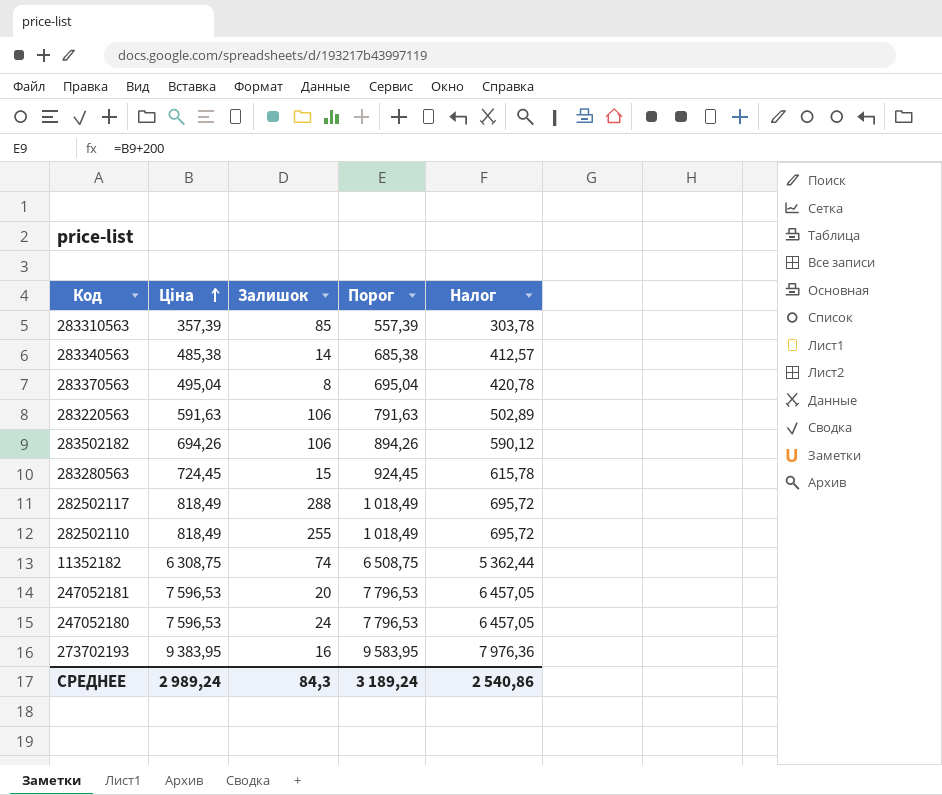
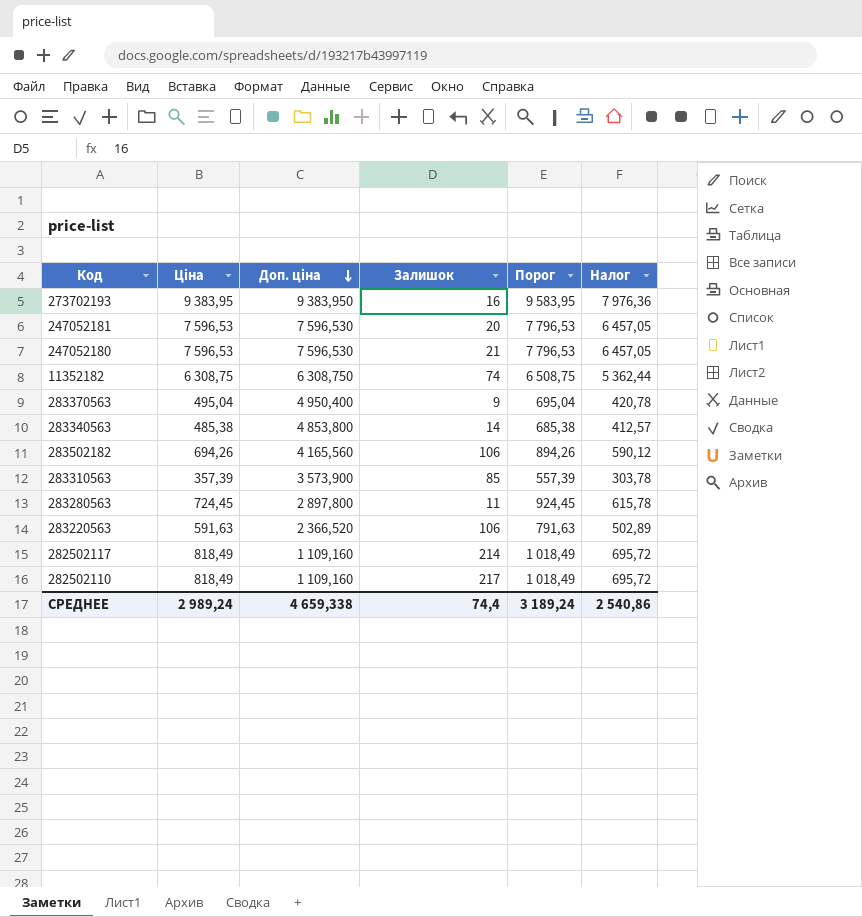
row order: Ціна ascending -> Доп. ціна descending
column Доп. ціна | position: none -> 3
247052180 | Залишок: 24 -> 21
283370563 | Залишок: 8 -> 9
283280563 | Залишок: 15 -> 11
282502117 | Залишок: 288 -> 214
282502110 | Залишок: 255 -> 217
СРЕДНЕЕ | Залишок: 84,3 -> 74,4

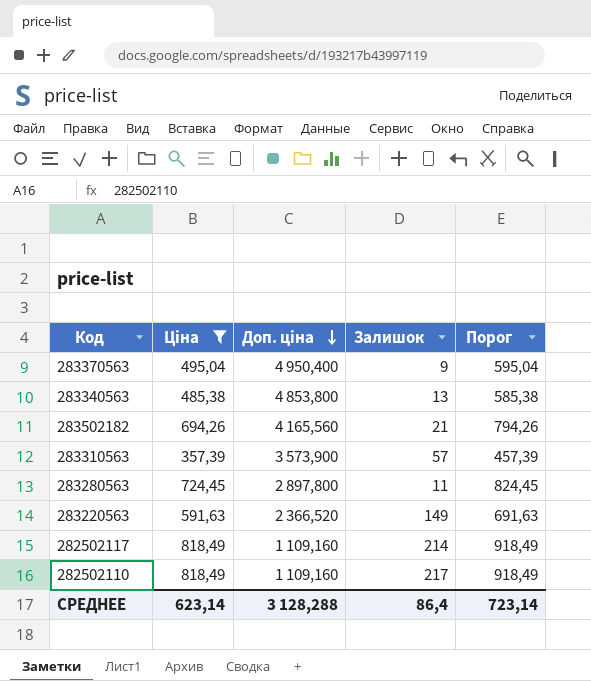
filter: none -> Ціна <= 818,49
column Налог | formula: [Ціна] * 0,85 -> none
column Порог | formula: [Ціна] + 200 -> [Ціна] + 100
283340563 | Залишок: 14 -> 13
283502182 | Залишок: 106 -> 21
283310563 | Залишок: 85 -> 57
283220563 | Залишок: 106 -> 149
СРЕДНЕЕ | Ціна: 2 989,24 -> 623,14
СРЕДНЕЕ | Доп. ціна: 4 659,338 -> 3 128,288
СРЕДНЕЕ | Залишок: 74,4 -> 86,4
СРЕДНЕЕ | Порог: 3 189,24 -> 723,14

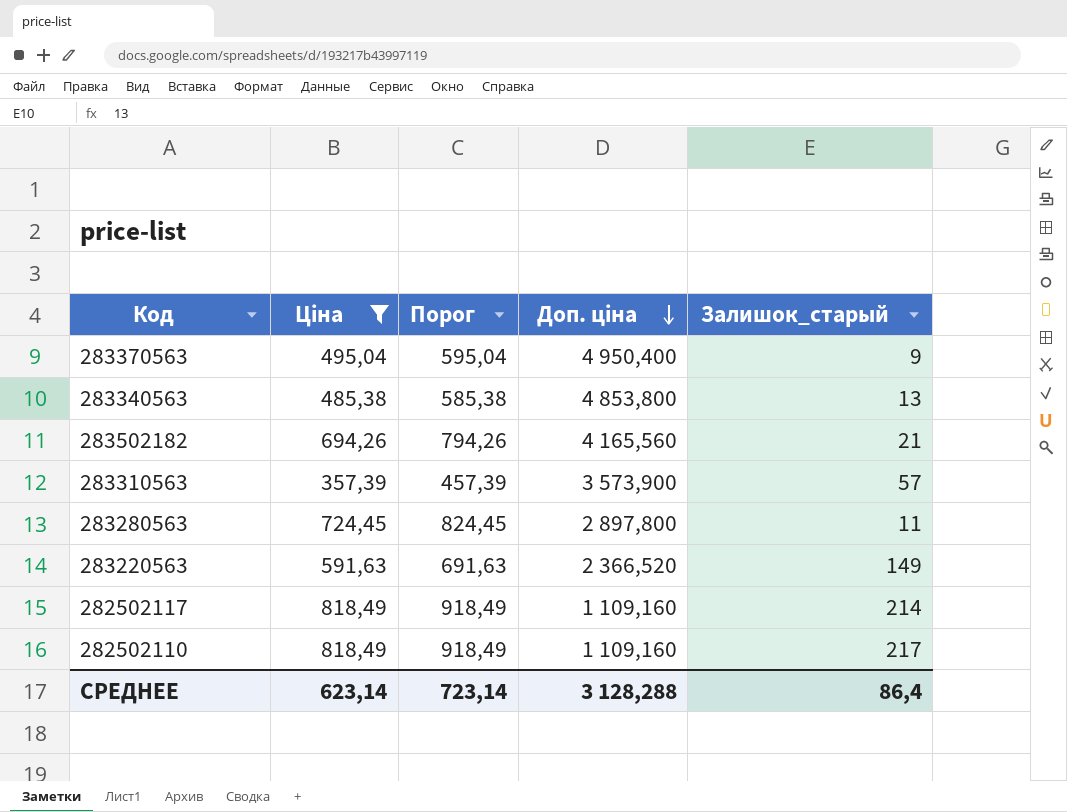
column Порог | position: 5 -> 3
column name: Залишок -> Залишок_старый

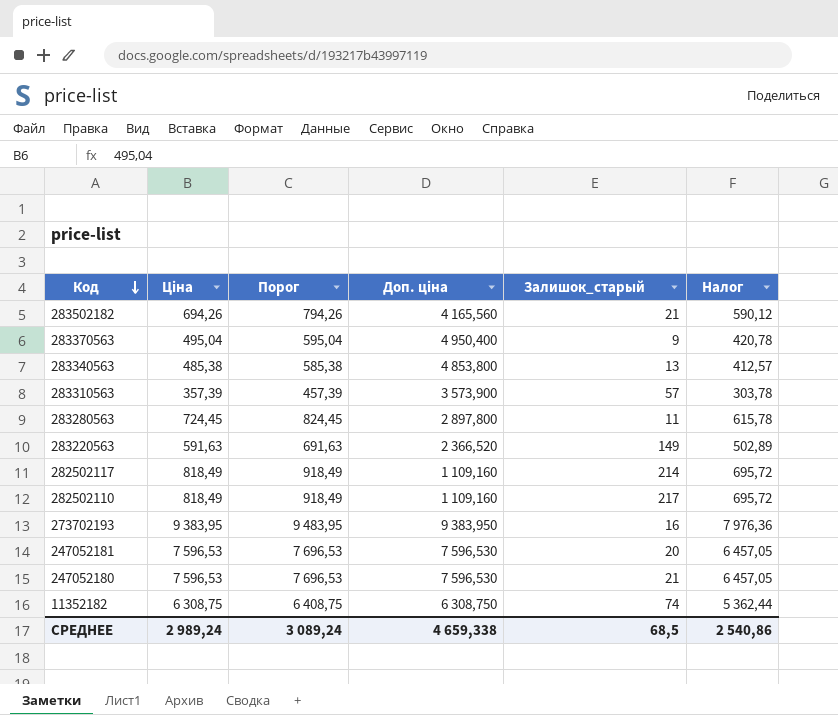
filter: Ціна <= 818,49 -> none
row order: Доп. ціна descending -> Код descending
column Налог | formula: none -> [Ціна] * 0,85
СРЕДНЕЕ | Ціна: 623,14 -> 2 989,24
СРЕДНЕЕ | Порог: 723,14 -> 3 089,24
СРЕДНЕЕ | Доп. ціна: 3 128,288 -> 4 659,338
СРЕДНЕЕ | Залишок_старый: 86,4 -> 68,5

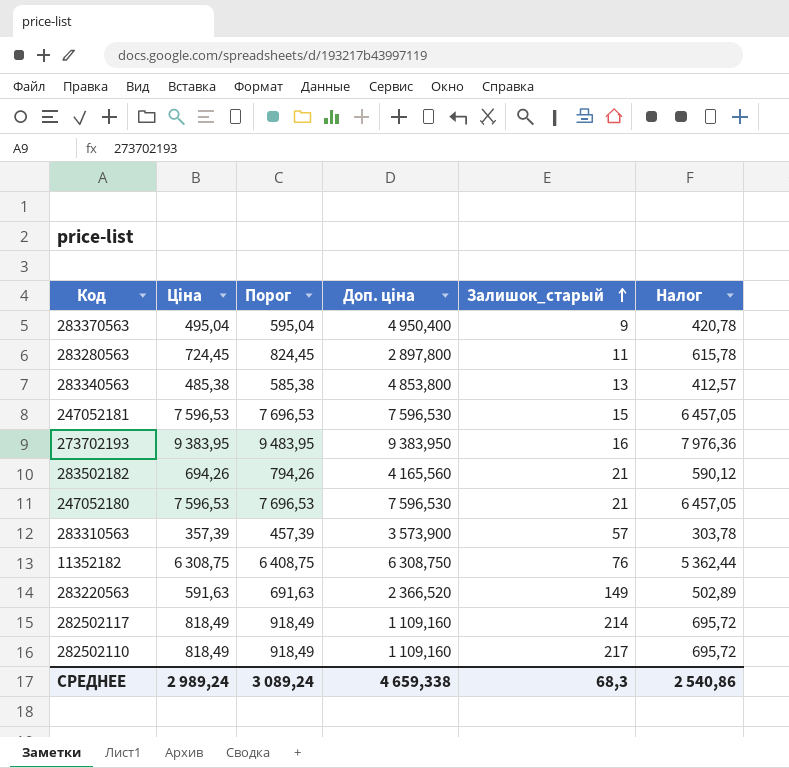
row order: Код descending -> Залишок_старый ascending
247052181 | Залишок_старый: 20 -> 15
11352182 | Залишок_старый: 74 -> 76
СРЕДНЕЕ | Залишок_старый: 68,5 -> 68,3

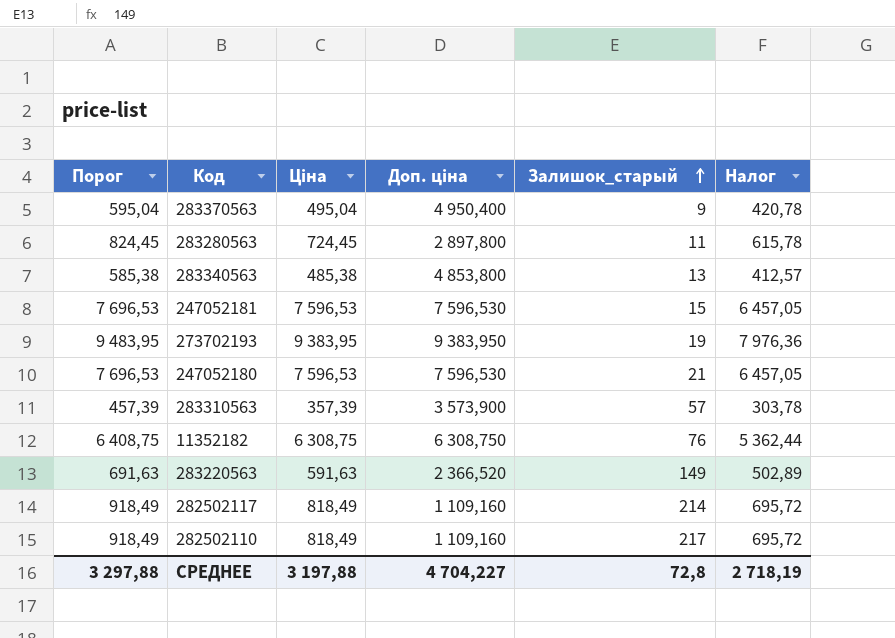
column Порог | position: 3 -> 1
row 283502182: 694,26 | 794,26 | 4 165,560 | 21 | 590,12 -> none
273702193 | Залишок_старый: 16 -> 19
СРЕДНЕЕ | Порог: 3 089,24 -> 3 297,88
СРЕДНЕЕ | Ціна: 2 989,24 -> 3 197,88
СРЕДНЕЕ | Доп. ціна: 4 659,338 -> 4 704,227
СРЕДНЕЕ | Залишок_старый: 68,3 -> 72,8
СРЕДНЕЕ | Налог: 2 540,86 -> 2 718,19

